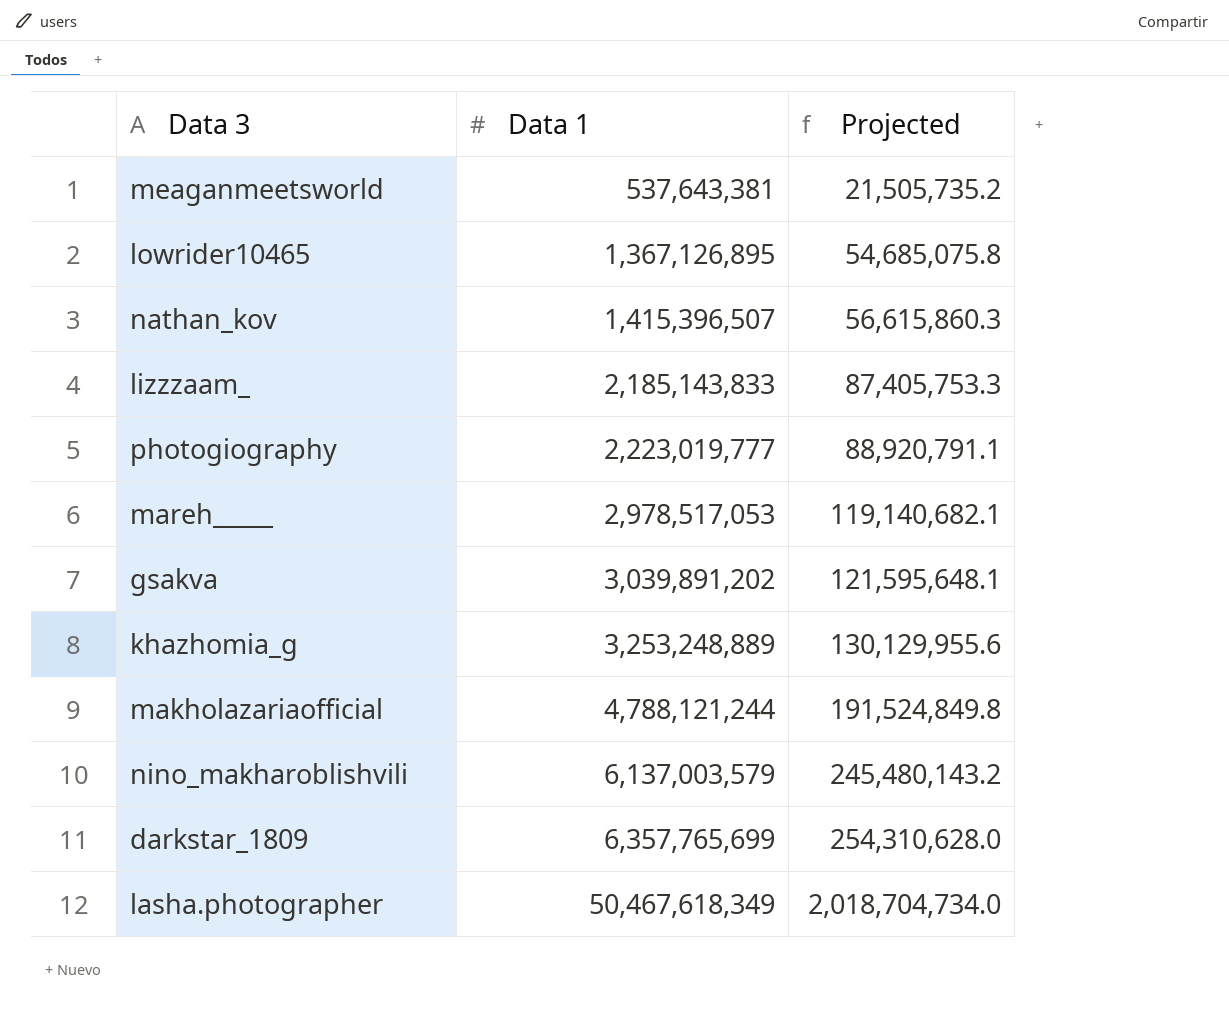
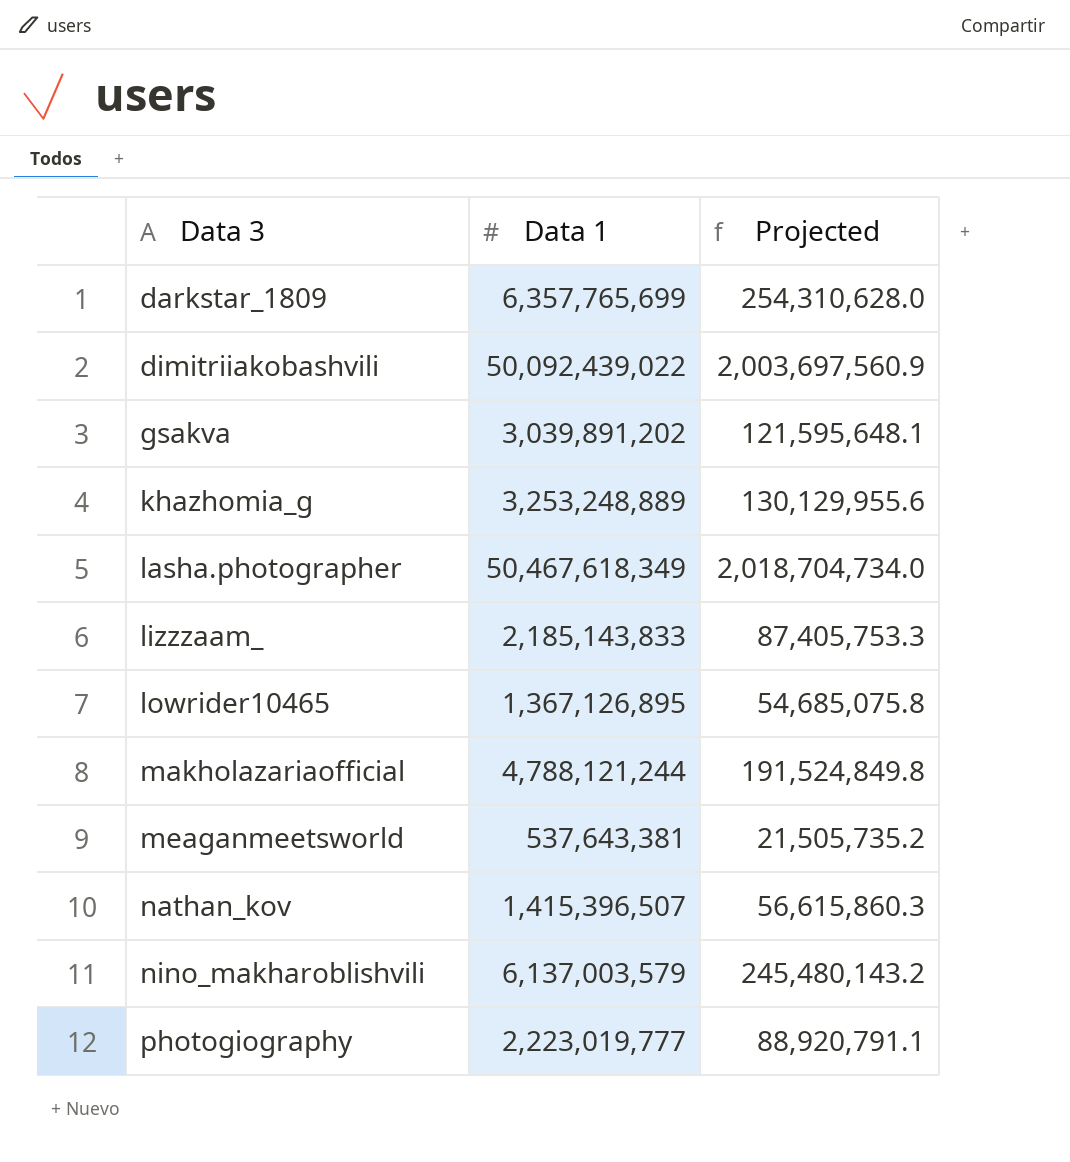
row order: Data 1 ascending -> Data 3 ascending
row mareh_____: 2,978,517,053 | 119,140,682.1 -> none
row dimitriiakobashvili: none -> 50,092,439,022 | 2,003,697,560.9

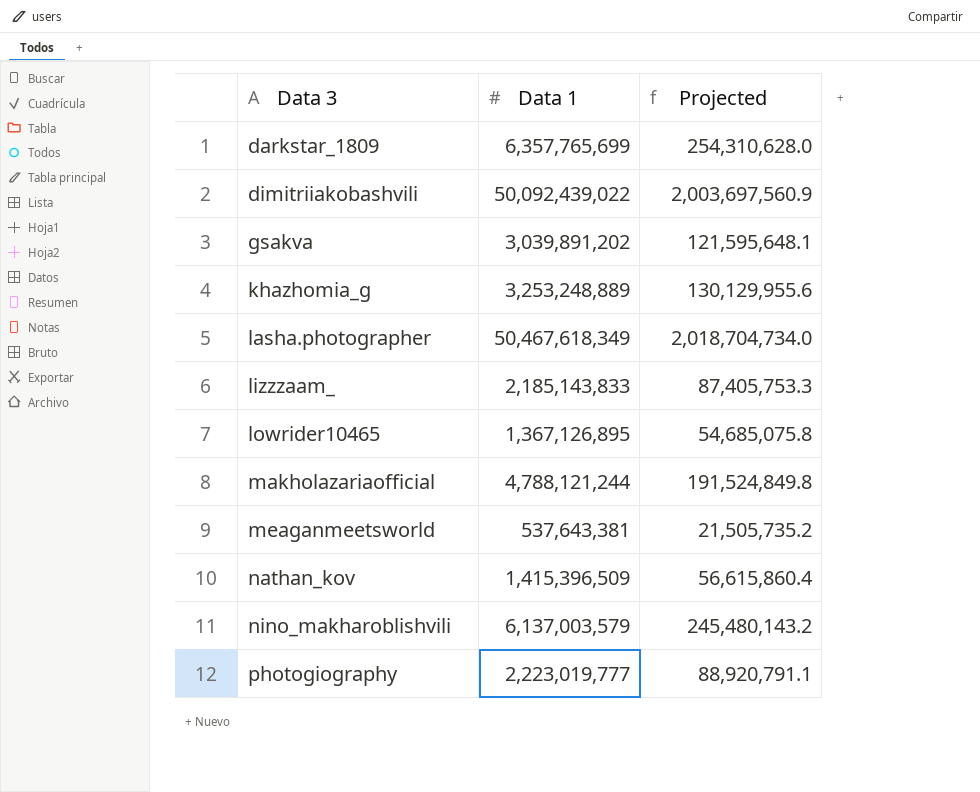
nathan_kov | Data 1: 1,415,396,507 -> 1,415,396,509
nathan_kov | Projected: 56,615,860.3 -> 56,615,860.4

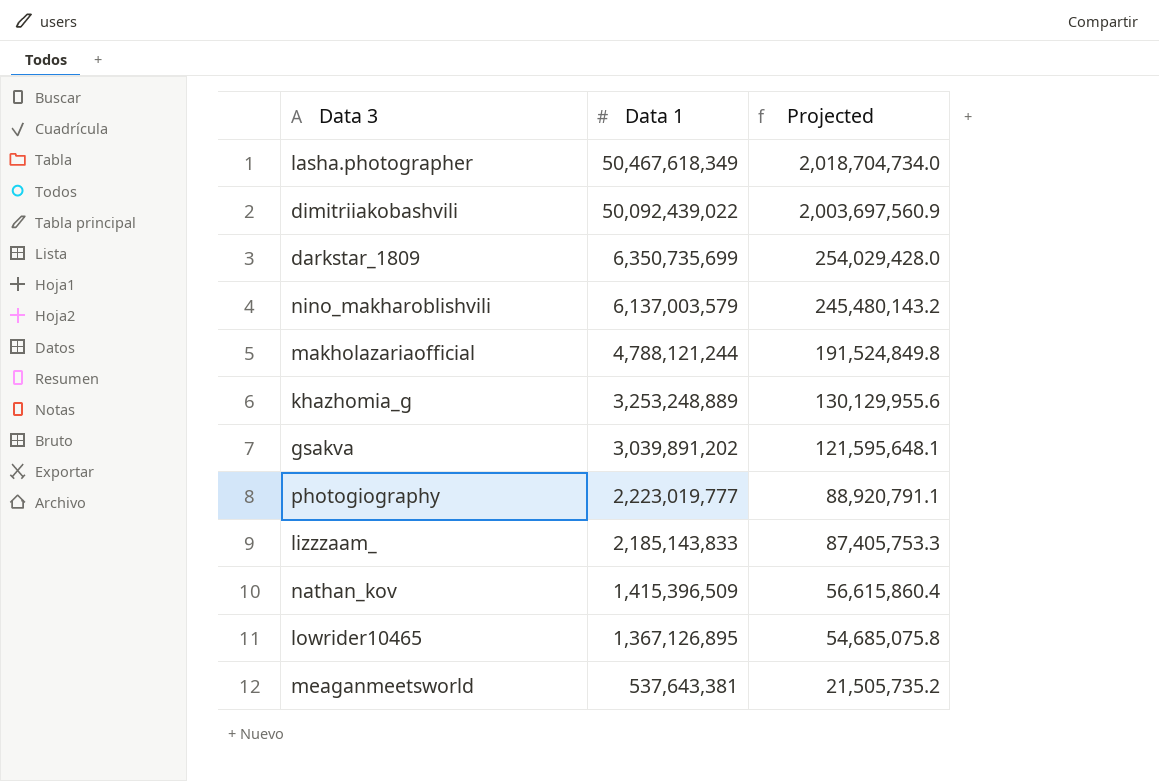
row order: Data 3 ascending -> Data 1 descending
darkstar_1809 | Data 1: 6,357,765,699 -> 6,350,735,699
darkstar_1809 | Projected: 254,310,628.0 -> 254,029,428.0

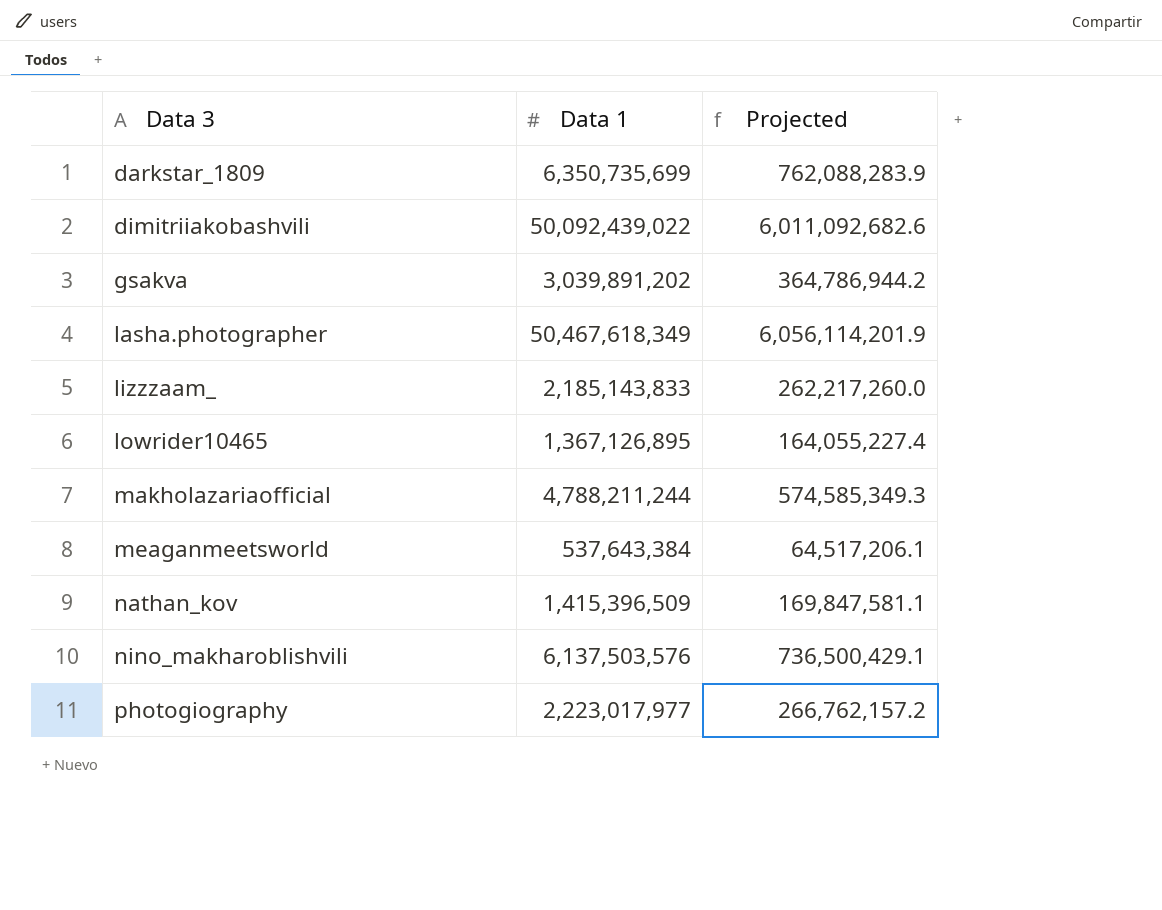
row order: Data 1 descending -> Data 3 ascending
column Projected | formula: [Data 1] * 0.04 -> [Data 1] * 0.12
row khazhomia_g: 3,253,248,889 | 130,129,955.6 -> none
makholazariaofficial | Data 1: 4,788,121,244 -> 4,788,211,244
meaganmeetsworld | Data 1: 537,643,381 -> 537,643,384
nino_makharoblishvili | Data 1: 6,137,003,579 -> 6,137,503,576
photogiography | Data 1: 2,223,019,777 -> 2,223,017,977

